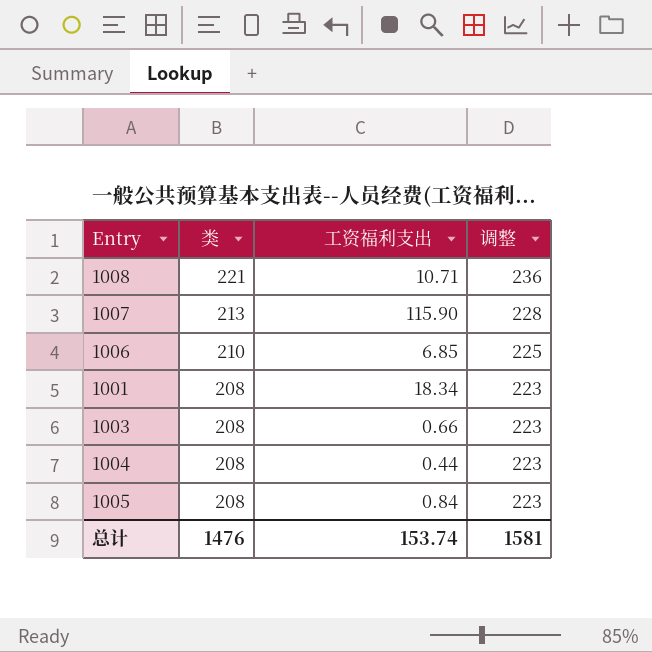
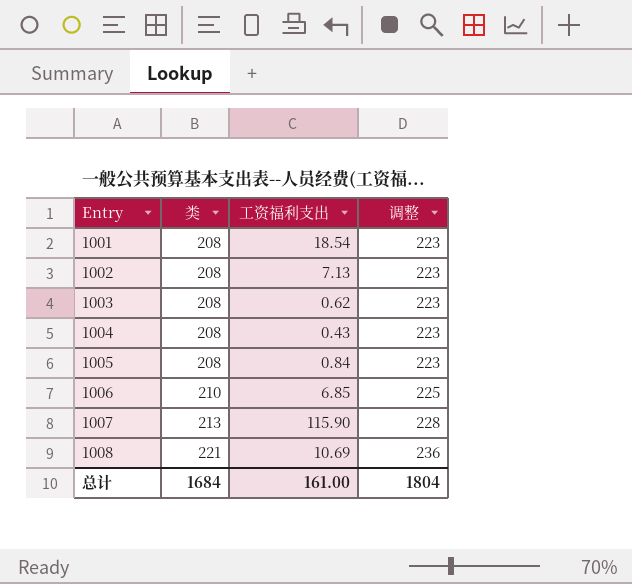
row order: 类 descending -> Entry ascending
1001 | 工资福利支出: 18.34 -> 18.54
row 1002: none -> 208 | 7.13 | 223
1003 | 工资福利支出: 0.66 -> 0.62
1004 | 工资福利支出: 0.44 -> 0.43
1008 | 工资福利支出: 10.71 -> 10.69
总计 | 类: 1476 -> 1684
总计 | 工资福利支出: 153.74 -> 161.00
总计 | 调整: 1581 -> 1804

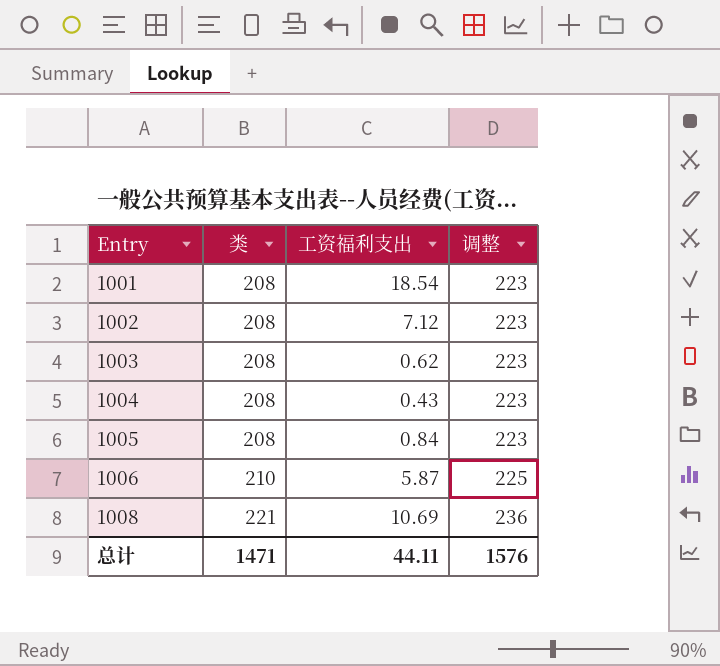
row 1007: 213 | 115.90 | 228 -> none
1002 | 工资福利支出: 7.13 -> 7.12
1006 | 工资福利支出: 6.85 -> 5.87
总计 | 类: 1684 -> 1471
总计 | 工资福利支出: 161.00 -> 44.11
总计 | 调整: 1804 -> 1576

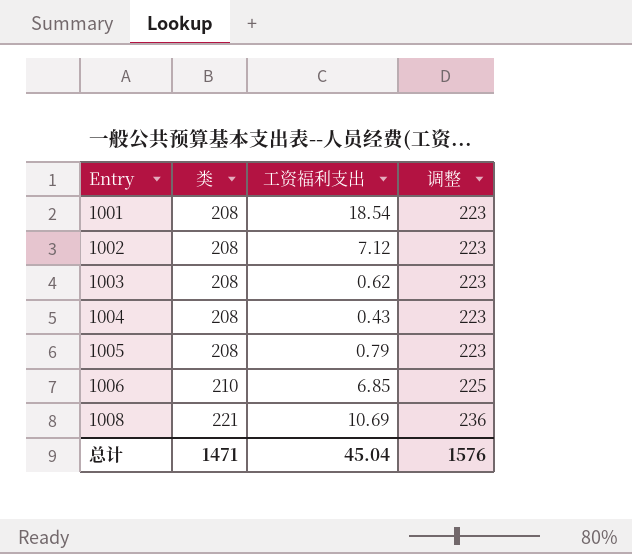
1005 | 工资福利支出: 0.84 -> 0.79
1006 | 工资福利支出: 5.87 -> 6.85
总计 | 工资福利支出: 44.11 -> 45.04

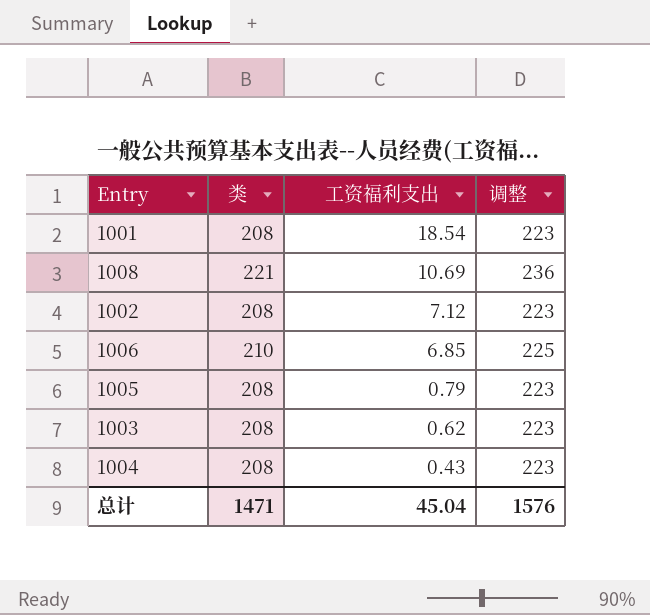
row order: Entry ascending -> 工资福利支出 descending

